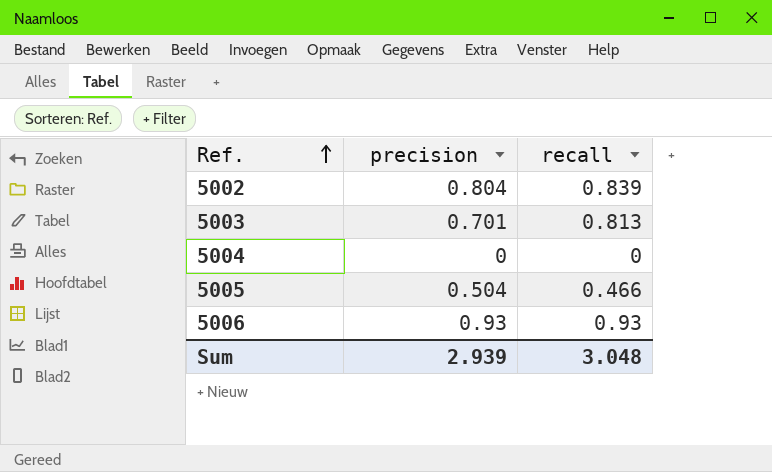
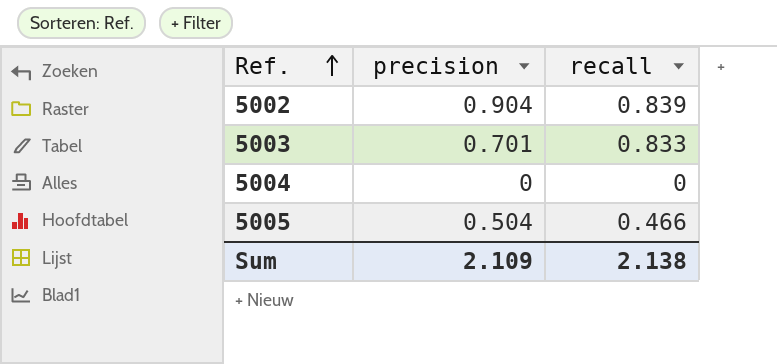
row 5006: 0.93 | 0.93 -> none
5002 | precision: 0.804 -> 0.904
5003 | recall: 0.813 -> 0.833
Sum | precision: 2.939 -> 2.109
Sum | recall: 3.048 -> 2.138

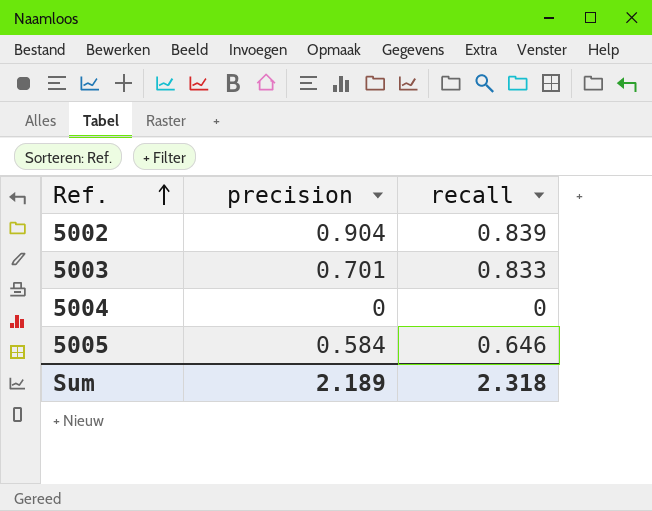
5005 | precision: 0.504 -> 0.584
5005 | recall: 0.466 -> 0.646
Sum | precision: 2.109 -> 2.189
Sum | recall: 2.138 -> 2.318

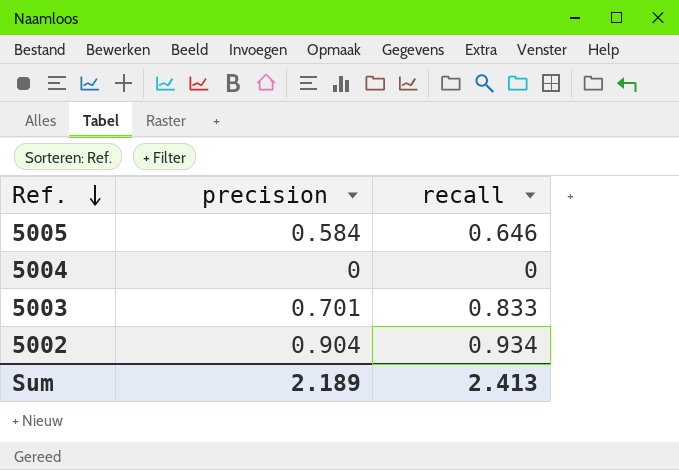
row order: Ref. ascending -> Ref. descending
5002 | recall: 0.839 -> 0.934
Sum | recall: 2.318 -> 2.413

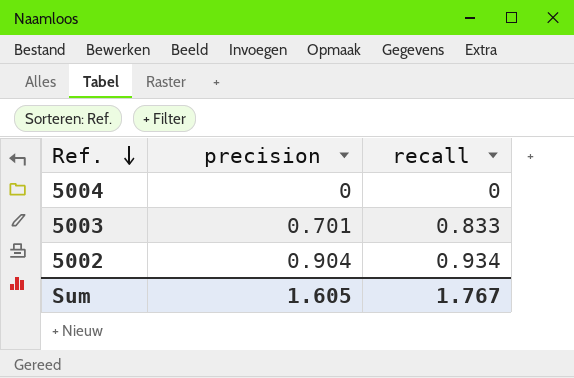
row 5005: 0.584 | 0.646 -> none
Sum | precision: 2.189 -> 1.605
Sum | recall: 2.413 -> 1.767

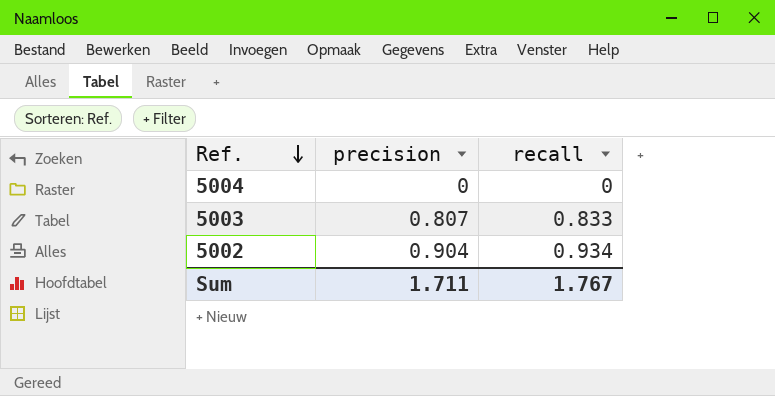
5003 | precision: 0.701 -> 0.807
Sum | precision: 1.605 -> 1.711

